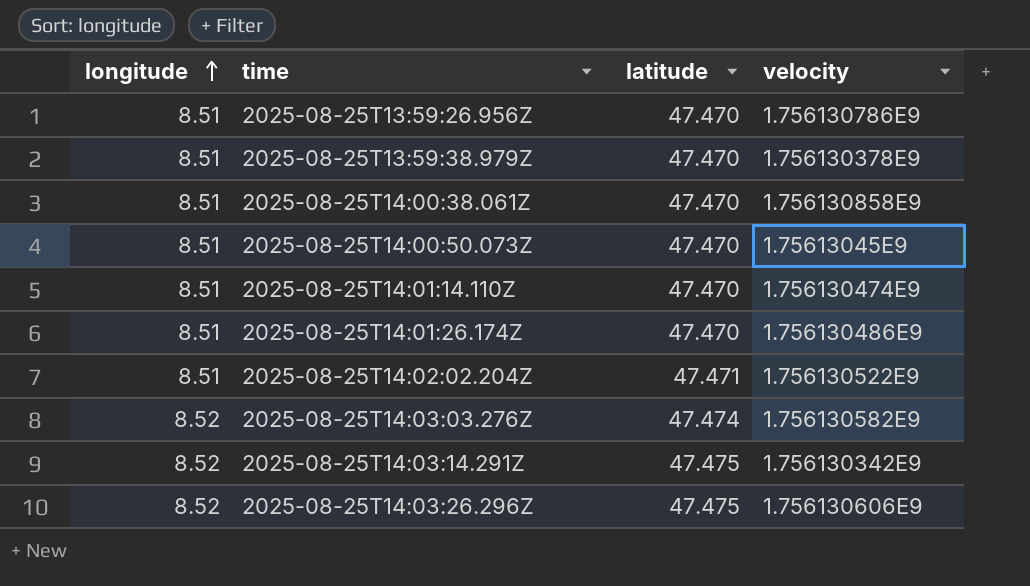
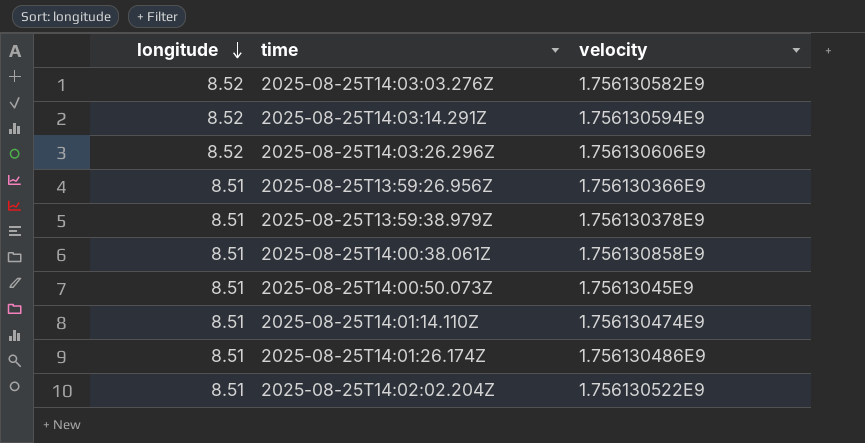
row order: longitude ascending -> longitude descending
column latitude | position: 3 -> none
2025-08-25T14:03:14.291Z | velocity: 1.756130342E9 -> 1.756130594E9
2025-08-25T13:59:26.956Z | velocity: 1.756130786E9 -> 1.756130366E9

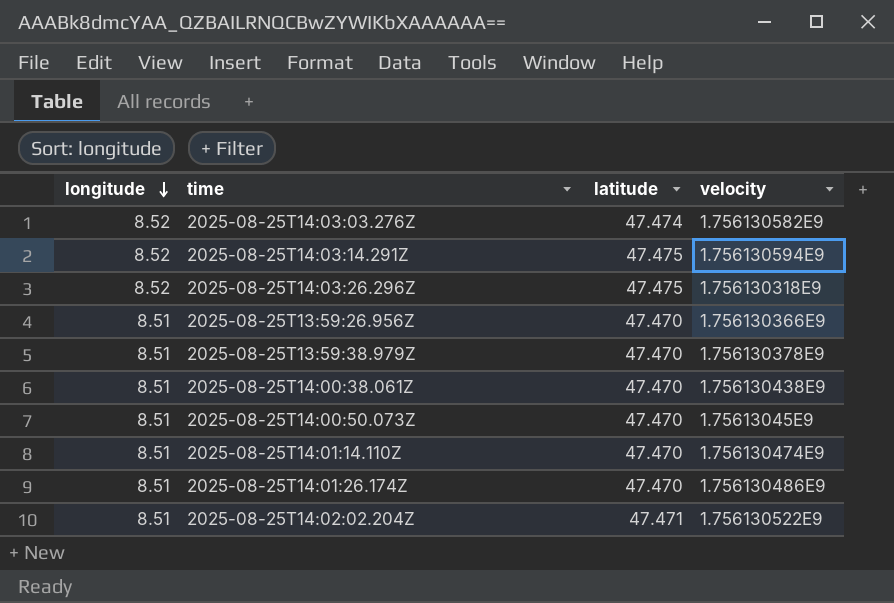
column latitude | position: none -> 3
2025-08-25T14:03:26.296Z | velocity: 1.756130606E9 -> 1.756130318E9
2025-08-25T14:00:38.061Z | velocity: 1.756130858E9 -> 1.756130438E9

